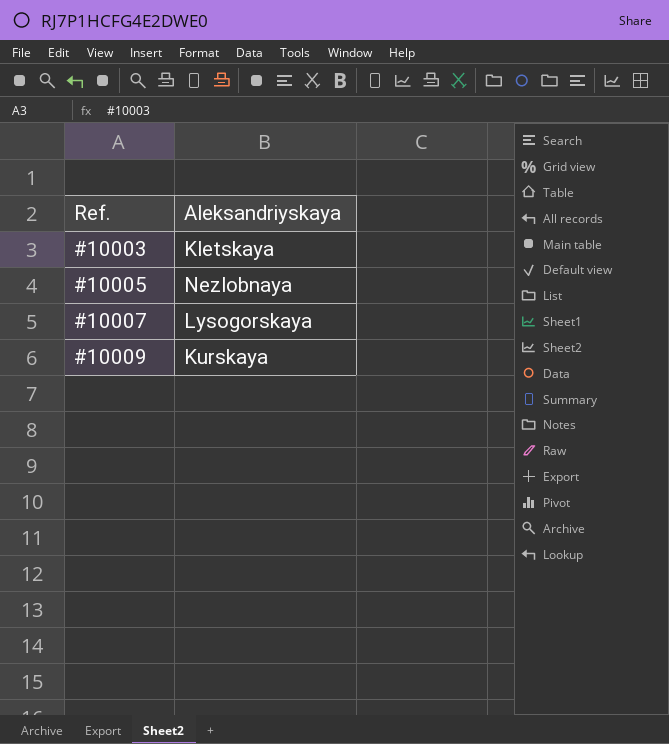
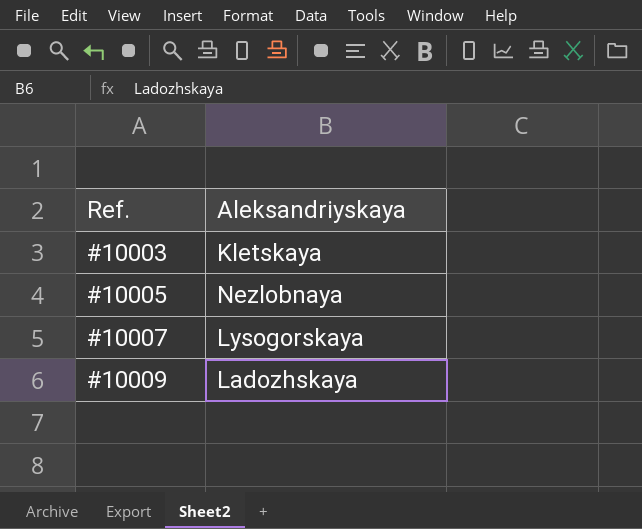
#10009 | Aleksandriyskaya: Kurskaya -> Ladozhskaya

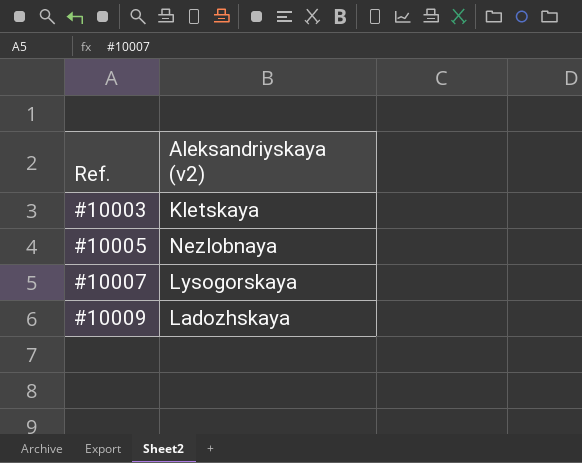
column name: Aleksandriyskaya -> Aleksandriyskaya (v2)

